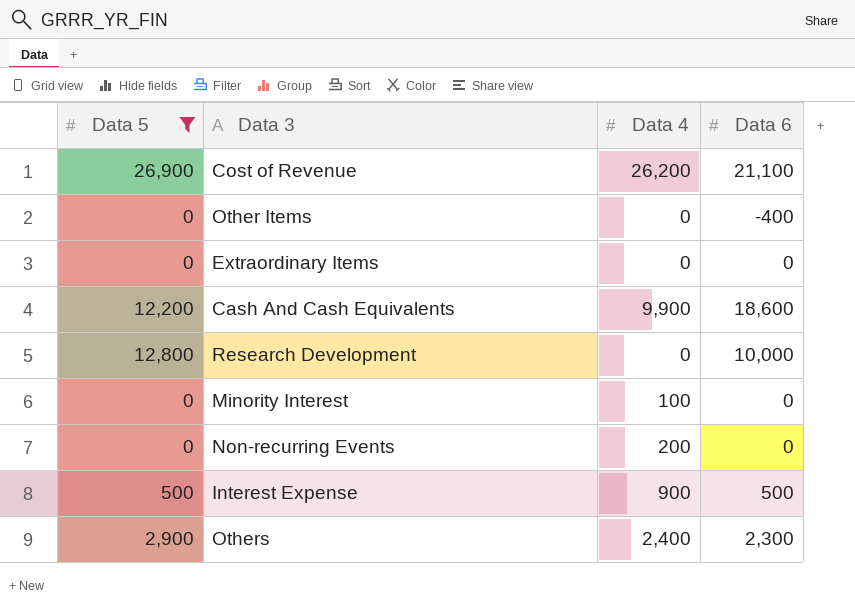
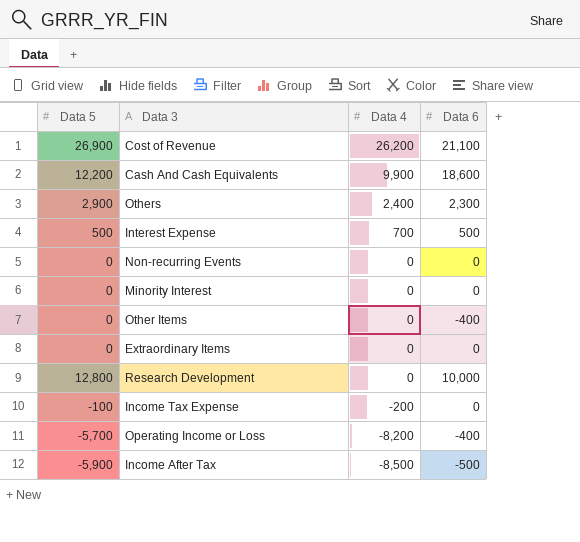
filter: Data 5 >= 0 -> none
row order: none -> Data 4 descending
Interest Expense | Data 4: 900 -> 700
Non-recurring Events | Data 4: 200 -> 0
Minority Interest | Data 4: 100 -> 0

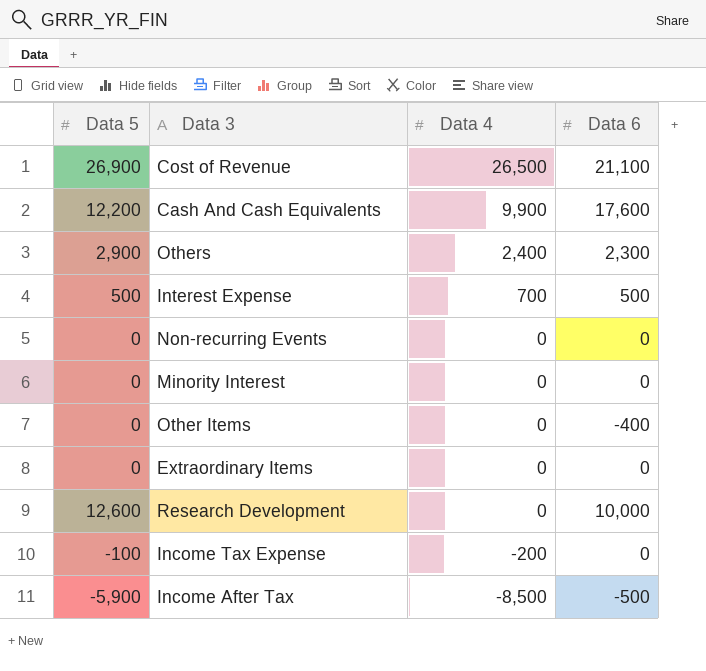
row Operating Income or Loss: -5,700 | -8,200 | -400 -> none
Cost of Revenue | Data 4: 26,200 -> 26,500
Cash And Cash Equivalents | Data 6: 18,600 -> 17,600
Research Development | Data 5: 12,800 -> 12,600

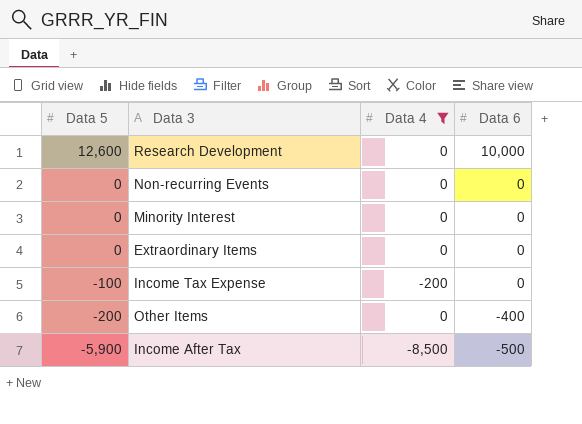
filter: none -> Data 4 <= 0
row order: Data 4 descending -> Data 5 descending
Other Items | Data 5: 0 -> -200

